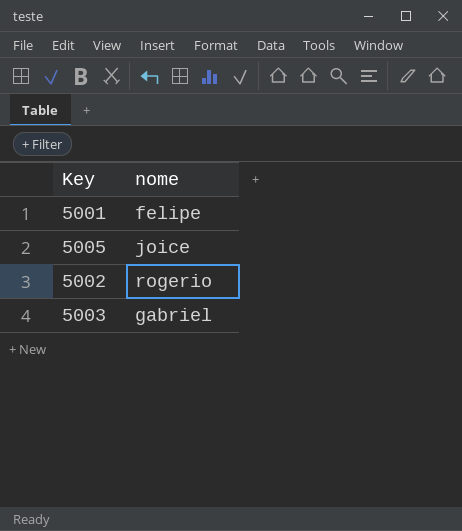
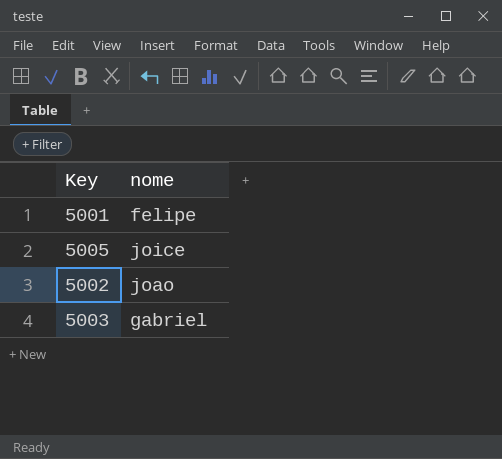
5002 | nome: rogerio -> joao

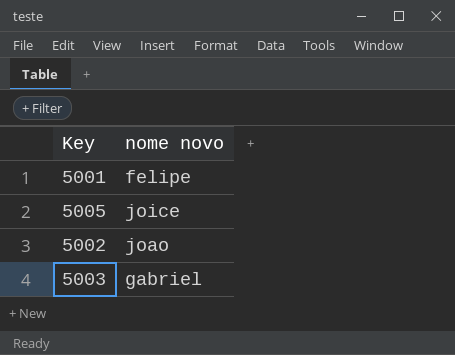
column name: nome -> nome novo

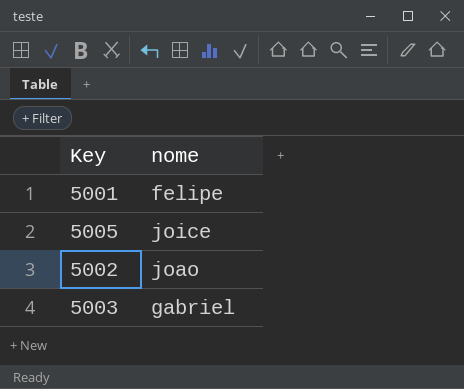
column name: nome novo -> nome

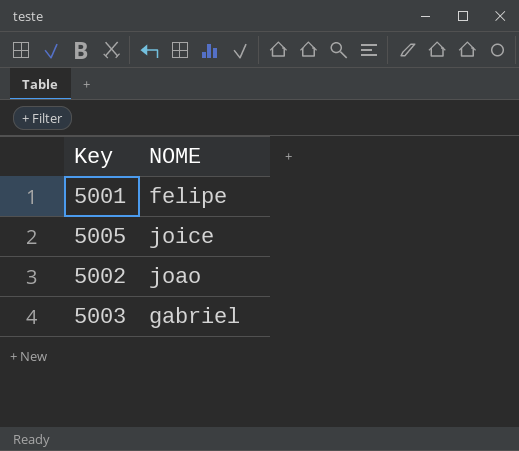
column name: nome -> NOME

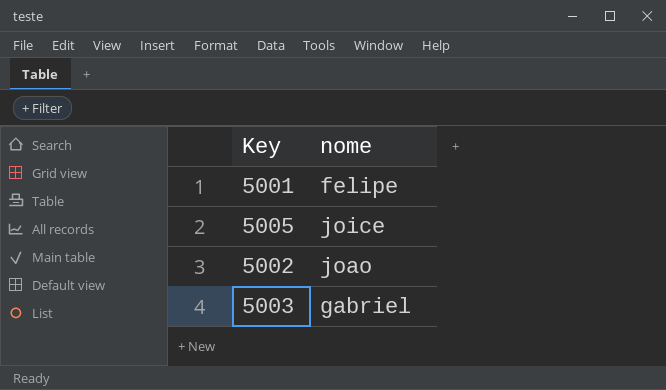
column name: NOME -> nome

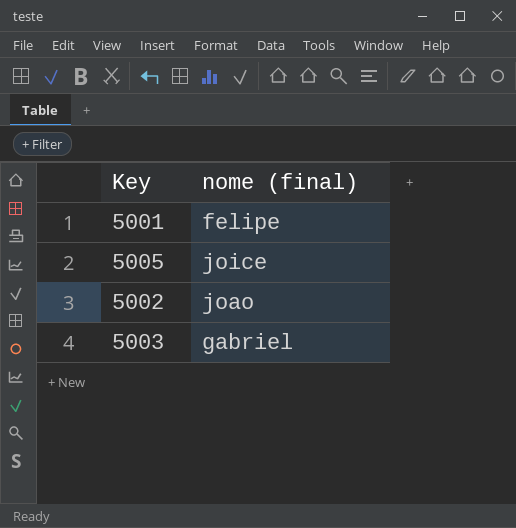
column name: nome -> nome (final)

